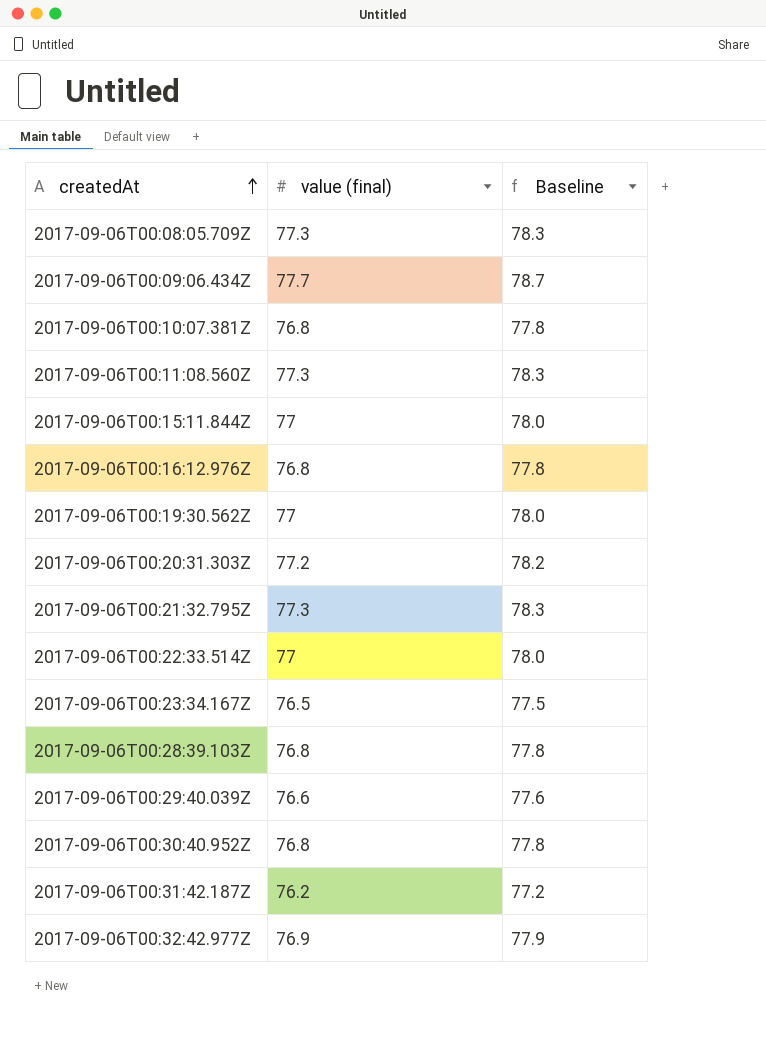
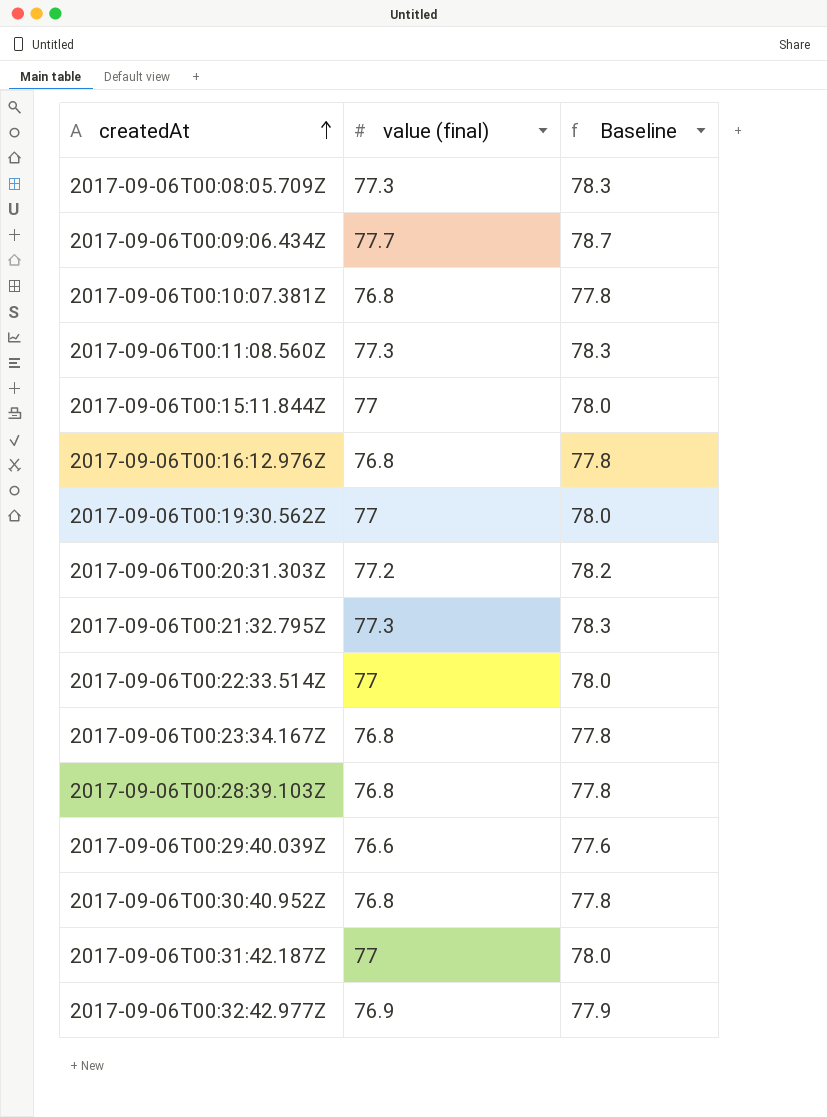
2017-09-06T00:23:34.167Z | value (final): 76.5 -> 76.8
2017-09-06T00:23:34.167Z | Baseline: 77.5 -> 77.8
2017-09-06T00:31:42.187Z | value (final): 76.2 -> 77
2017-09-06T00:31:42.187Z | Baseline: 77.2 -> 78.0

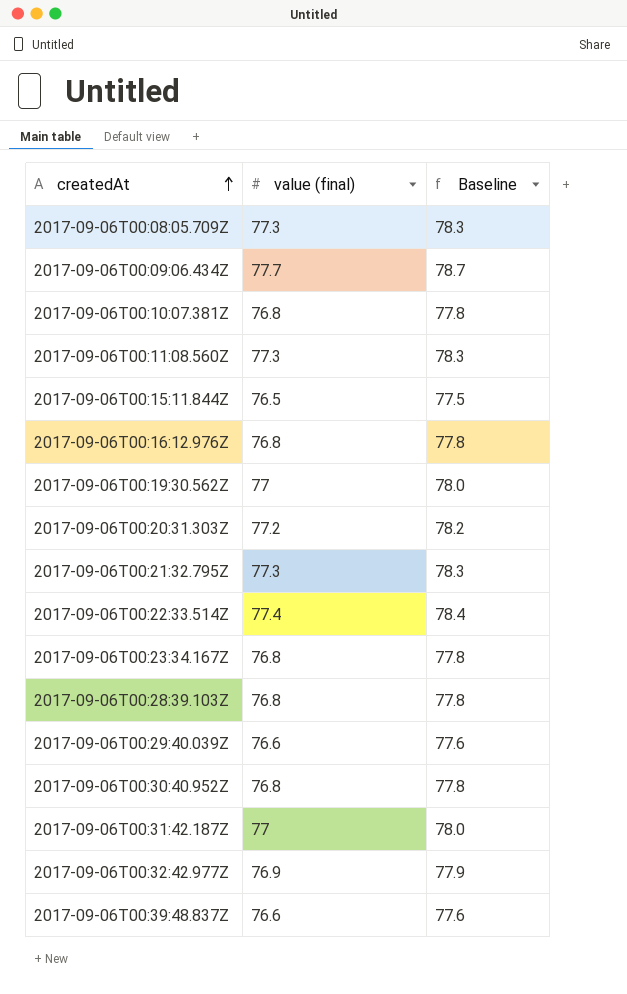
2017-09-06T00:15:11.844Z | value (final): 77 -> 76.5
2017-09-06T00:15:11.844Z | Baseline: 78.0 -> 77.5
2017-09-06T00:22:33.514Z | value (final): 77 -> 77.4
2017-09-06T00:22:33.514Z | Baseline: 78.0 -> 78.4
row 2017-09-06T00:39:48.837Z: none -> 76.6 | 77.6

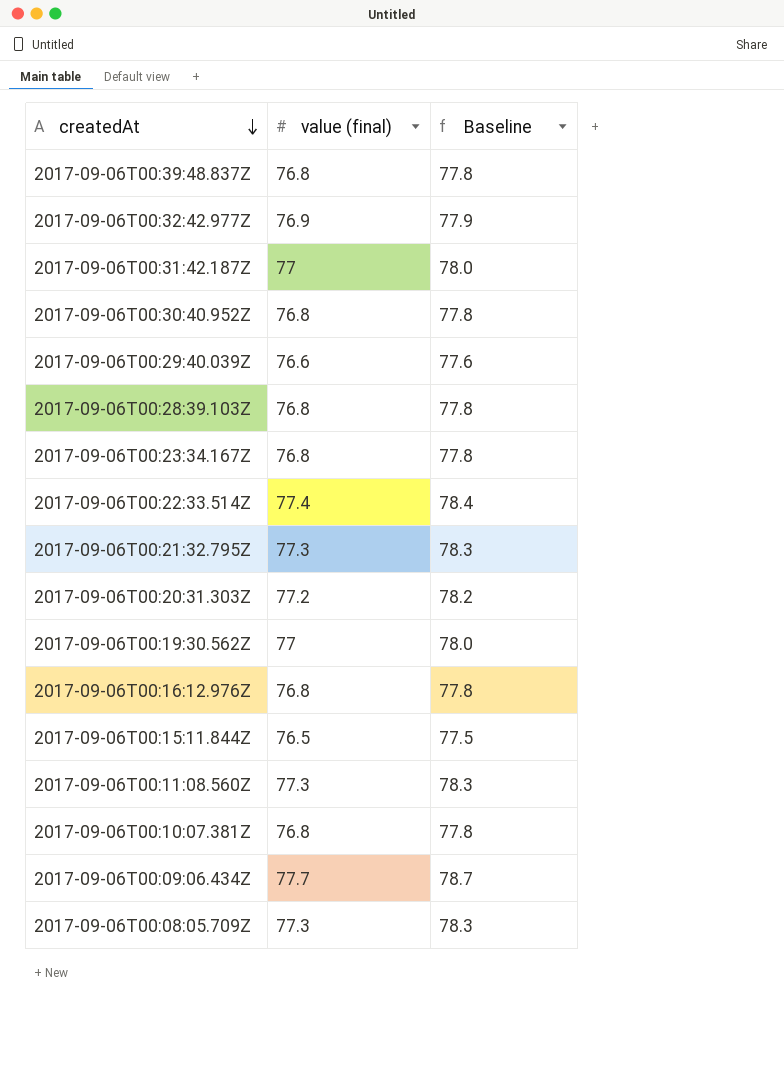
row order: createdAt ascending -> createdAt descending
2017-09-06T00:39:48.837Z | value (final): 76.6 -> 76.8
2017-09-06T00:39:48.837Z | Baseline: 77.6 -> 77.8

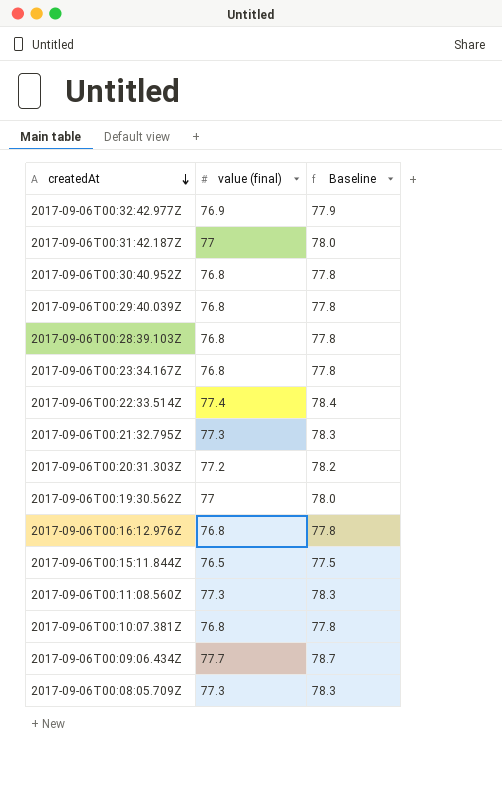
row 2017-09-06T00:39:48.837Z: 76.8 | 77.8 -> none
2017-09-06T00:29:40.039Z | value (final): 76.6 -> 76.8
2017-09-06T00:29:40.039Z | Baseline: 77.6 -> 77.8

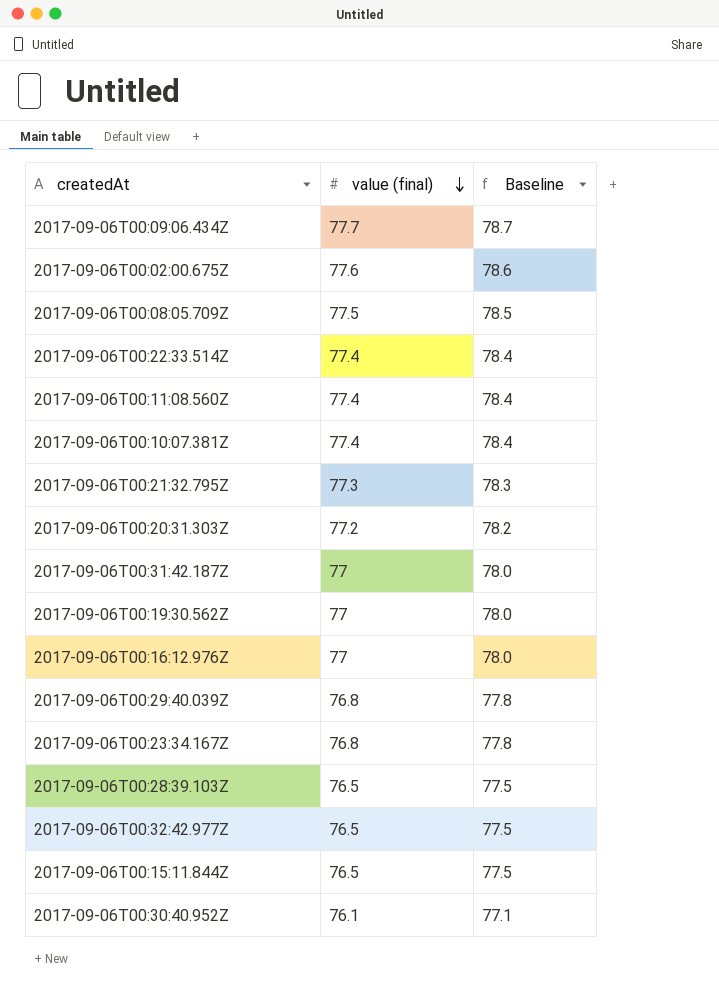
row order: createdAt descending -> value (final) descending
row 2017-09-06T00:02:00.675Z: none -> 77.6 | 78.6
2017-09-06T00:08:05.709Z | value (final): 77.3 -> 77.5
2017-09-06T00:08:05.709Z | Baseline: 78.3 -> 78.5
2017-09-06T00:11:08.560Z | value (final): 77.3 -> 77.4
2017-09-06T00:11:08.560Z | Baseline: 78.3 -> 78.4
2017-09-06T00:10:07.381Z | value (final): 76.8 -> 77.4
2017-09-06T00:10:07.381Z | Baseline: 77.8 -> 78.4
2017-09-06T00:16:12.976Z | value (final): 76.8 -> 77
2017-09-06T00:16:12.976Z | Baseline: 77.8 -> 78.0
2017-09-06T00:28:39.103Z | value (final): 76.8 -> 76.5
2017-09-06T00:28:39.103Z | Baseline: 77.8 -> 77.5
2017-09-06T00:32:42.977Z | value (final): 76.9 -> 76.5
2017-09-06T00:32:42.977Z | Baseline: 77.9 -> 77.5
2017-09-06T00:30:40.952Z | value (final): 76.8 -> 76.1
2017-09-06T00:30:40.952Z | Baseline: 77.8 -> 77.1

